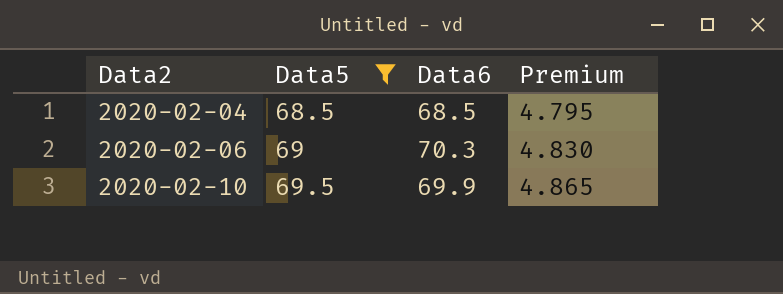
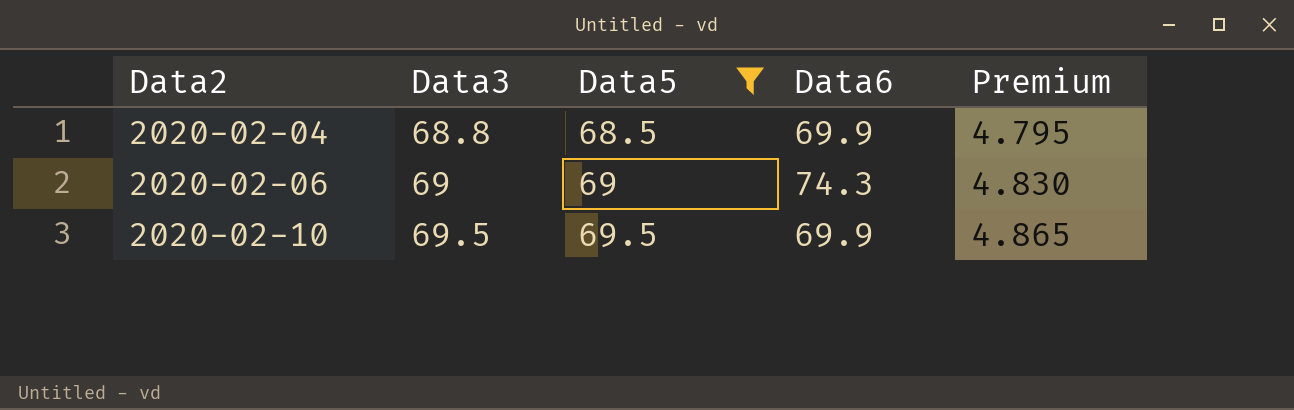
column Data3 | position: none -> 2
2020-02-04 | Data6: 68.5 -> 69.9
2020-02-06 | Data6: 70.3 -> 74.3

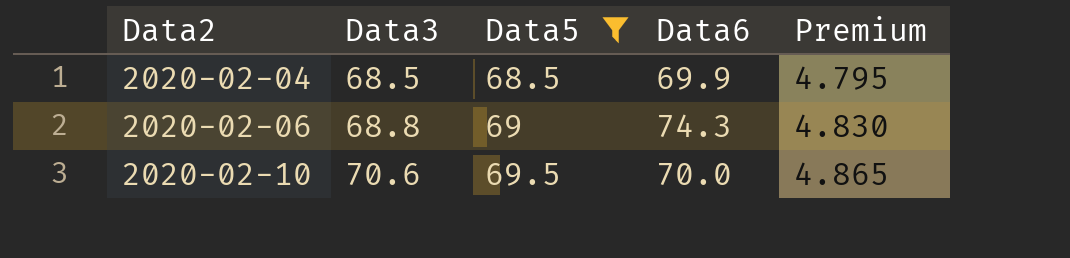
2020-02-04 | Data3: 68.8 -> 68.5
2020-02-06 | Data3: 69 -> 68.8
2020-02-10 | Data3: 69.5 -> 70.6
2020-02-10 | Data6: 69.9 -> 70.0

